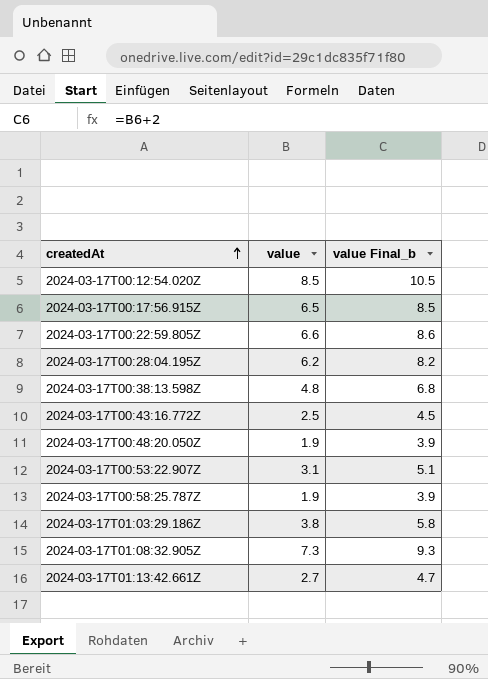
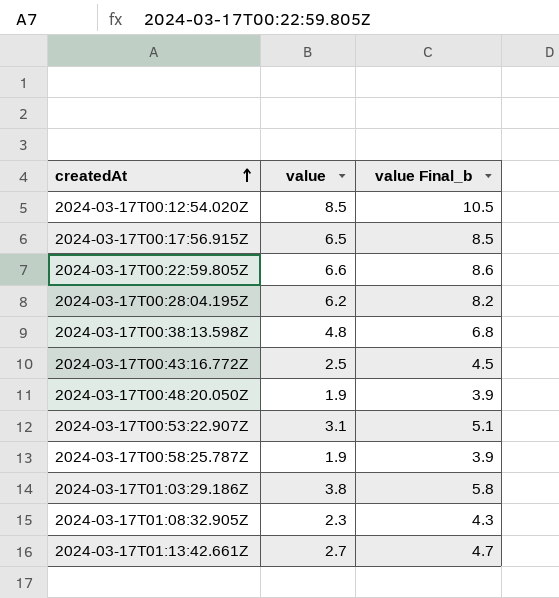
2024-03-17T01:08:32.905Z | value: 7.3 -> 2.3
2024-03-17T01:08:32.905Z | value Final_b: 9.3 -> 4.3

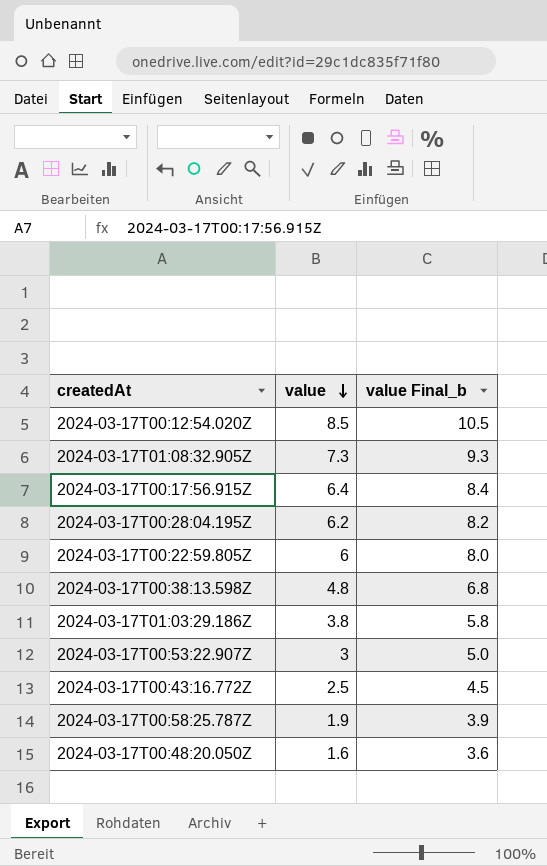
row order: createdAt ascending -> value descending
row 2024-03-17T01:13:42.661Z: 2.7 | 4.7 -> none
2024-03-17T01:08:32.905Z | value: 2.3 -> 7.3
2024-03-17T01:08:32.905Z | value Final_b: 4.3 -> 9.3
2024-03-17T00:17:56.915Z | value: 6.5 -> 6.4
2024-03-17T00:17:56.915Z | value Final_b: 8.5 -> 8.4
2024-03-17T00:22:59.805Z | value: 6.6 -> 6
2024-03-17T00:22:59.805Z | value Final_b: 8.6 -> 8.0
2024-03-17T00:53:22.907Z | value: 3.1 -> 3
2024-03-17T00:53:22.907Z | value Final_b: 5.1 -> 5.0
2024-03-17T00:48:20.050Z | value: 1.9 -> 1.6
2024-03-17T00:48:20.050Z | value Final_b: 3.9 -> 3.6

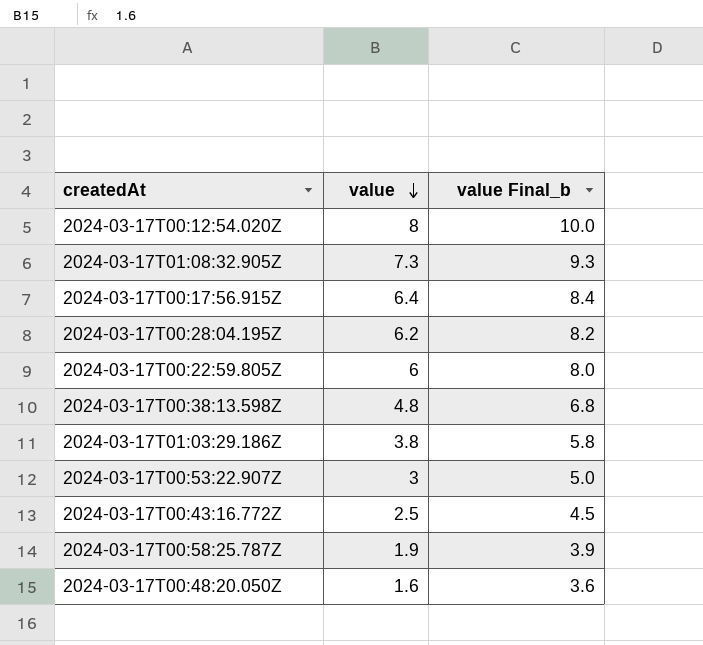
2024-03-17T00:12:54.020Z | value: 8.5 -> 8
2024-03-17T00:12:54.020Z | value Final_b: 10.5 -> 10.0

